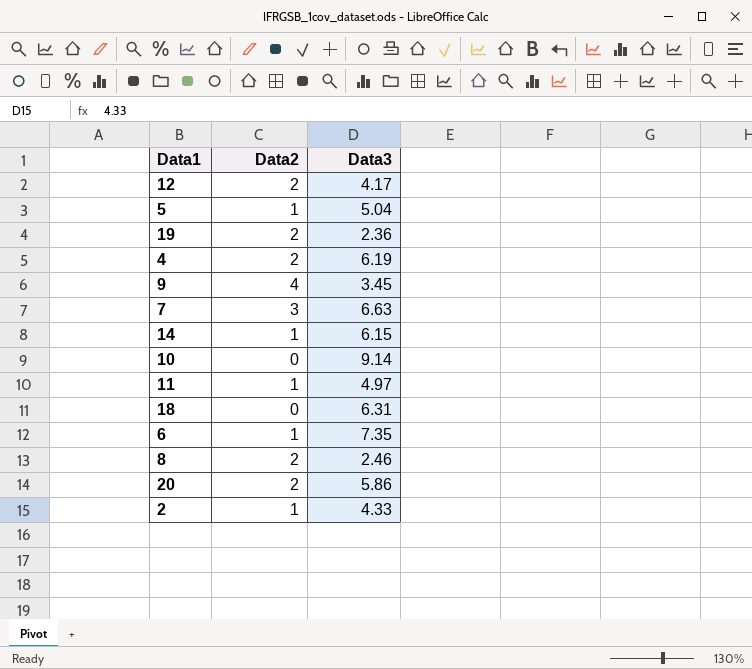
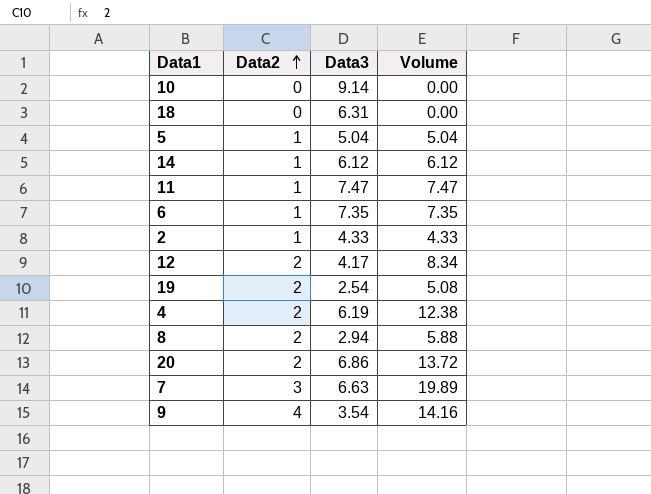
row order: none -> Data2 ascending
column Volume | formula: none -> [Data2] * [Data3]
14 | Data3: 6.15 -> 6.12
11 | Data3: 4.97 -> 7.47
19 | Data3: 2.36 -> 2.54
8 | Data3: 2.46 -> 2.94
20 | Data3: 5.86 -> 6.86
9 | Data3: 3.45 -> 3.54

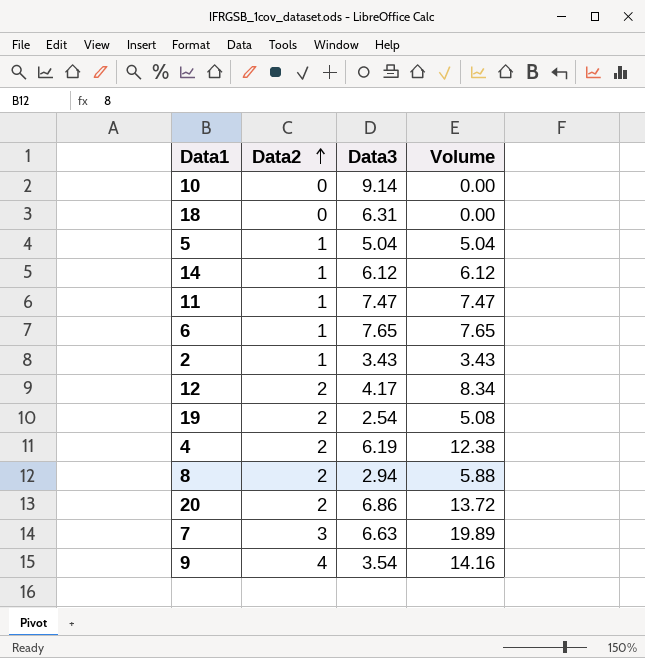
6 | Data3: 7.35 -> 7.65
6 | Volume: 7.35 -> 7.65
2 | Data3: 4.33 -> 3.43
2 | Volume: 4.33 -> 3.43

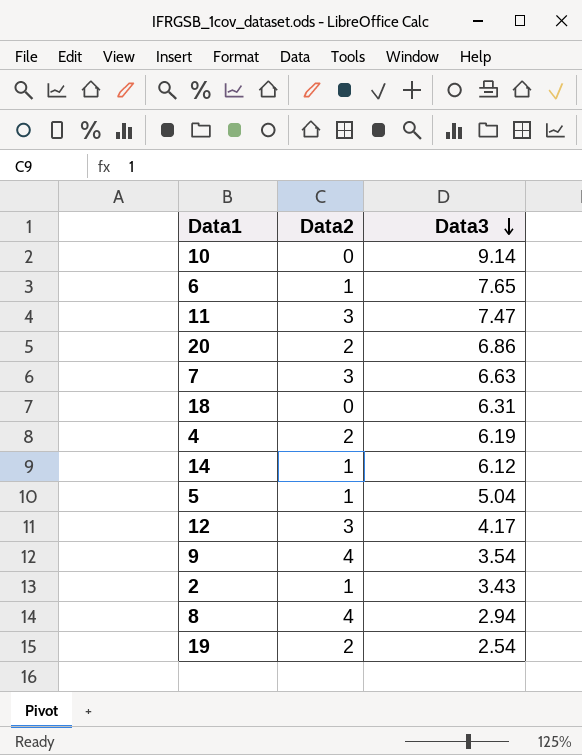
row order: Data2 ascending -> Data3 descending
column Volume | formula: [Data2] * [Data3] -> none
11 | Data2: 1 -> 3
12 | Data2: 2 -> 3
8 | Data2: 2 -> 4

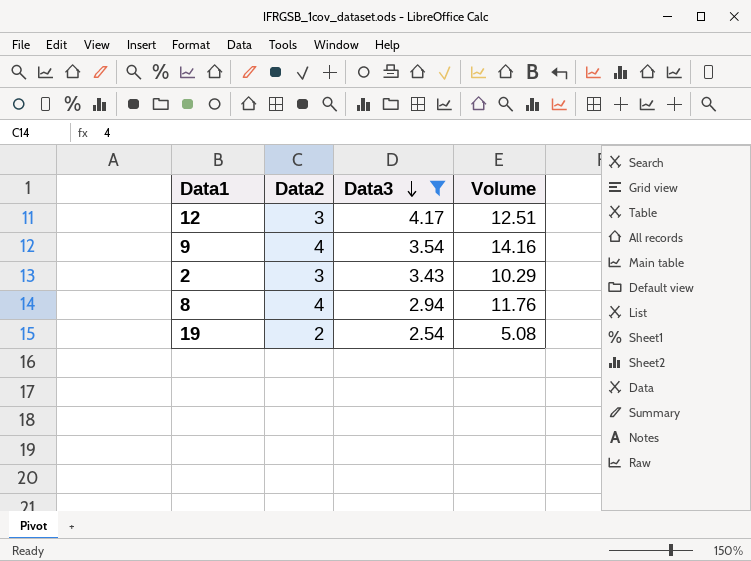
filter: none -> Data3 <= 4.17
column Volume | formula: none -> [Data2] * [Data3]
2 | Data2: 1 -> 3

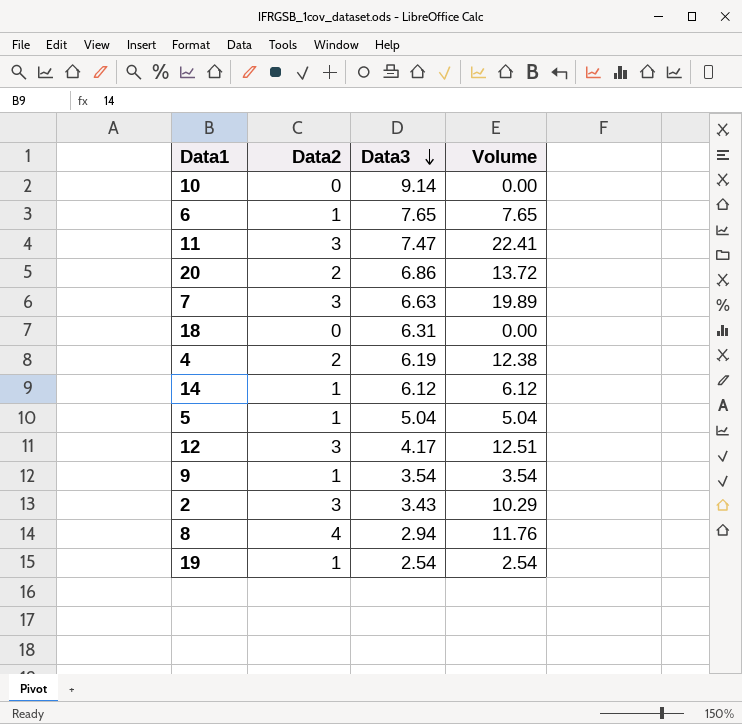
filter: Data3 <= 4.17 -> none
9 | Data2: 4 -> 1
9 | Volume: 14.16 -> 3.54
19 | Data2: 2 -> 1
19 | Volume: 5.08 -> 2.54

